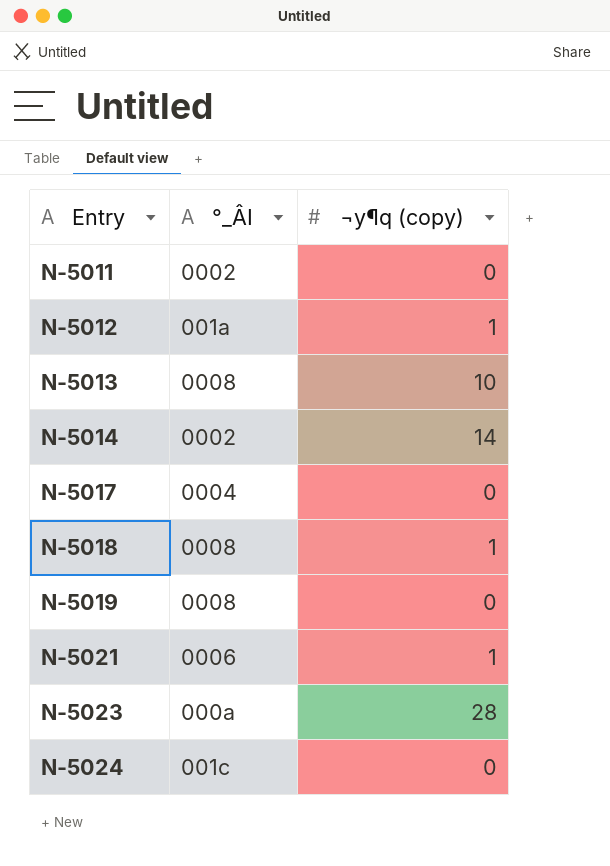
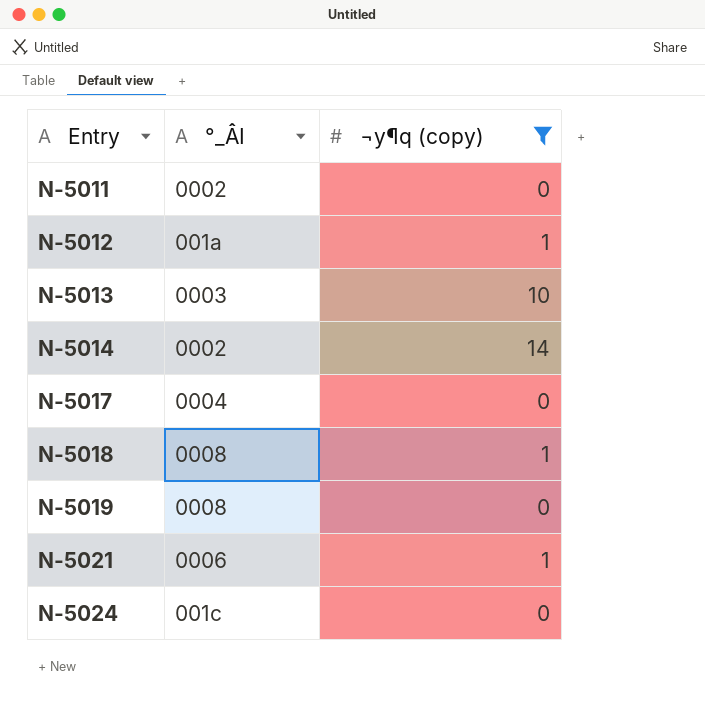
filter: none -> ¬y¶q (copy) != 28
N-5013 | °_ÂI: 0008 -> 0003

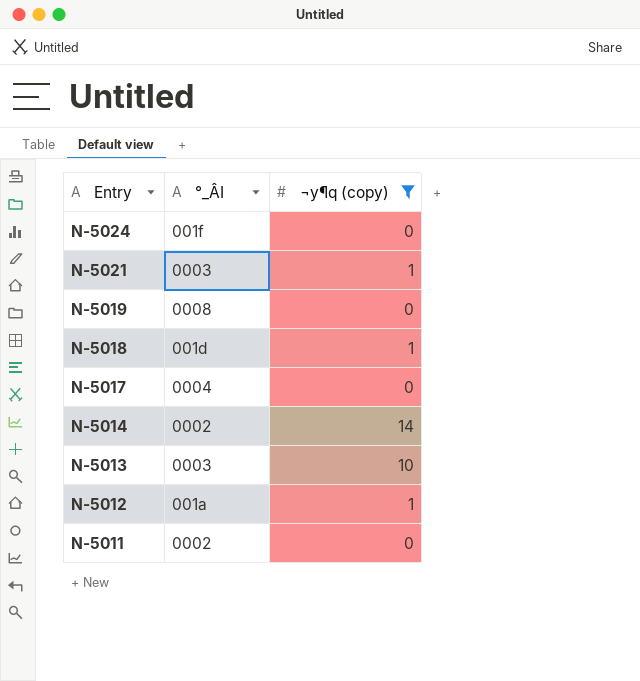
row order: Entry ascending -> Entry descending
N-5024 | °_ÂI: 001c -> 001f
N-5021 | °_ÂI: 0006 -> 0003
N-5018 | °_ÂI: 0008 -> 001d

